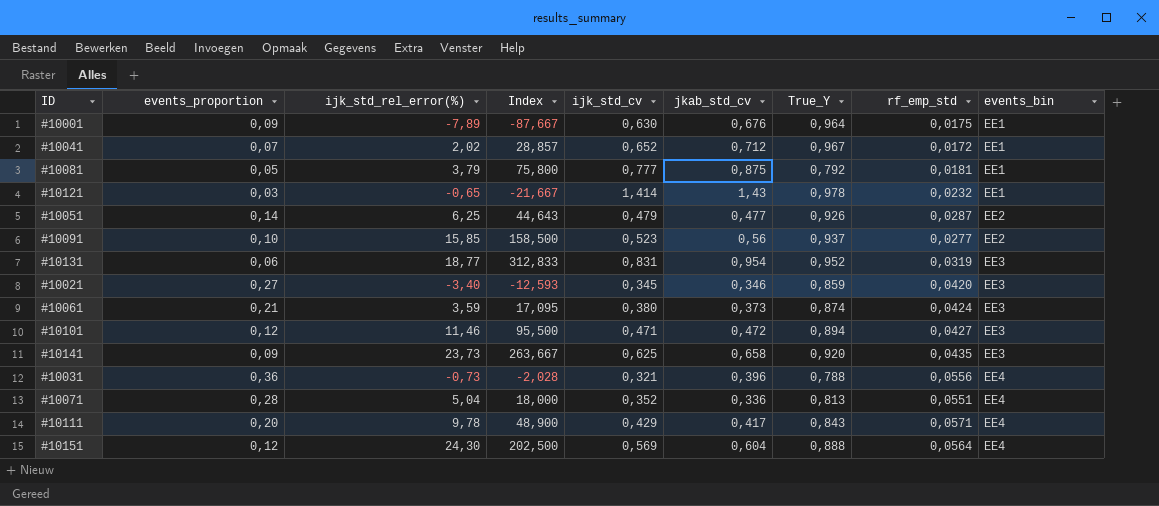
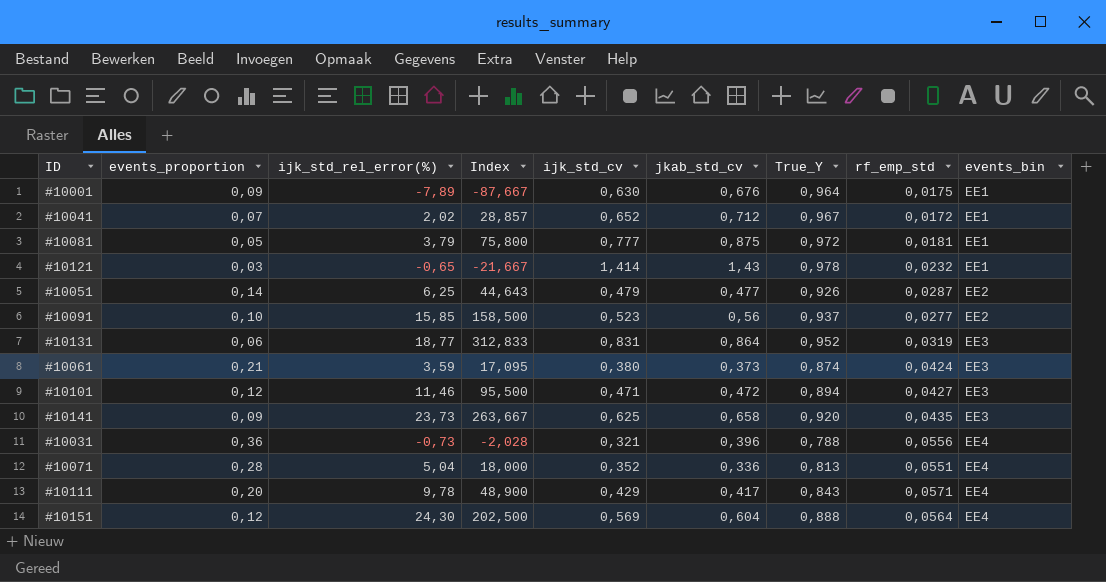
row #10021: 0,27 | -3,40 | -12,593 | 0,345 | 0,346 | 0,859 | 0,0420 | EE3 -> none
#10081 | True_Y: 0,792 -> 0,972
#10131 | jkab_std_cv: 0,954 -> 0,864

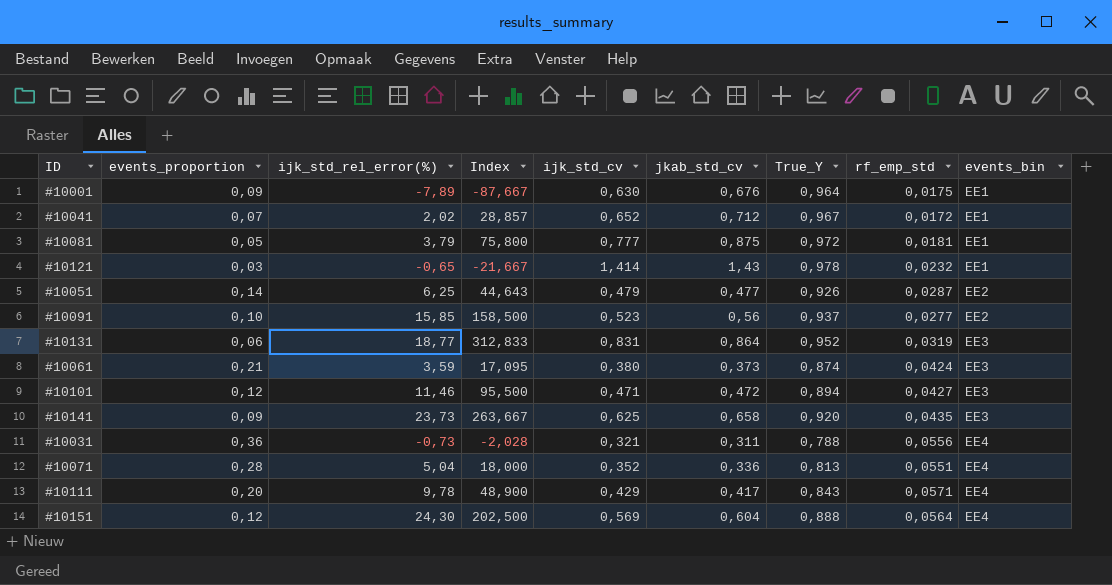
#10031 | jkab_std_cv: 0,396 -> 0,311

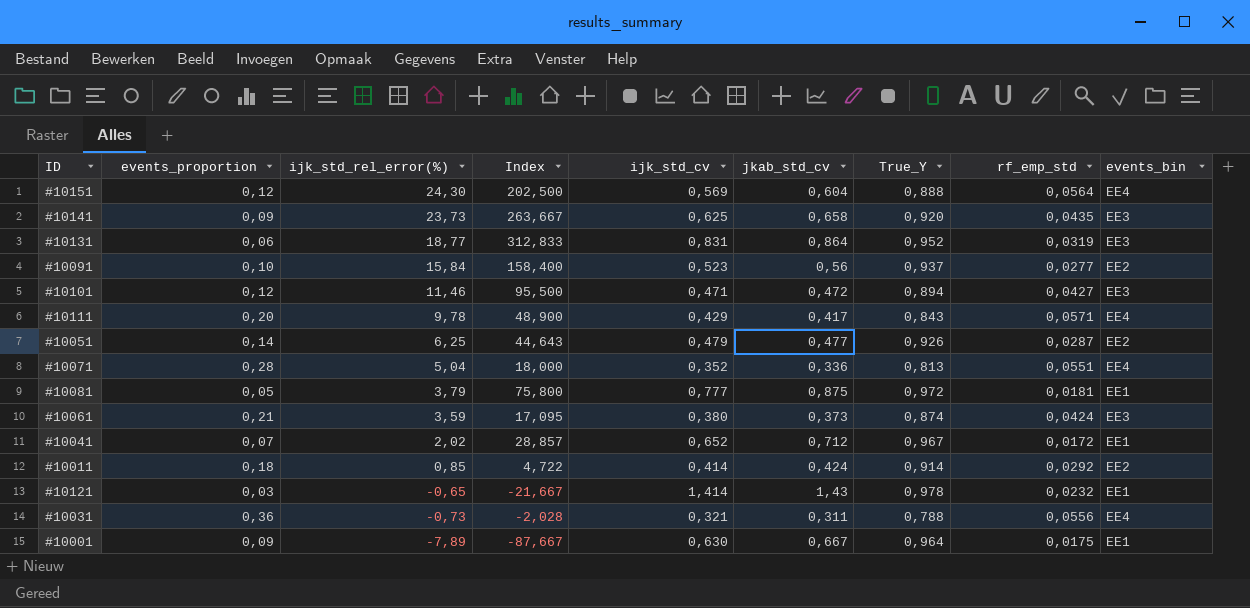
row order: events_bin ascending -> ijk_std_rel_error(%) descending
#10091 | ijk_std_rel_error(%): 15,85 -> 15,84
#10091 | Index: 158,500 -> 158,400
row #10011: none -> 0,18 | 0,85 | 4,722 | 0,414 | 0,424 | 0,914 | 0,0292 | EE2
#10001 | jkab_std_cv: 0,676 -> 0,667

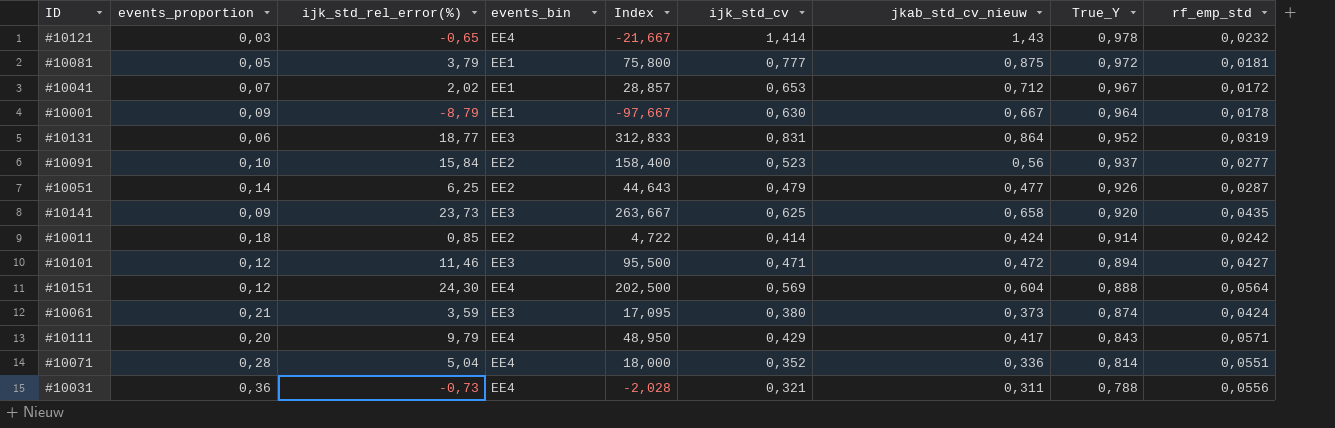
row order: ijk_std_rel_error(%) descending -> True_Y descending
column events_bin | position: 9 -> 4
column name: jkab_std_cv -> jkab_std_cv_nieuw
#10121 | events_bin: EE1 -> EE4
#10041 | ijk_std_cv: 0,652 -> 0,653
#10001 | ijk_std_rel_error(%): -7,89 -> -8,79
#10001 | Index: -87,667 -> -97,667
#10001 | rf_emp_std: 0,0175 -> 0,0178
#10011 | rf_emp_std: 0,0292 -> 0,0242
#10111 | ijk_std_rel_error(%): 9,78 -> 9,79
#10111 | Index: 48,900 -> 48,950
#10071 | True_Y: 0,813 -> 0,814

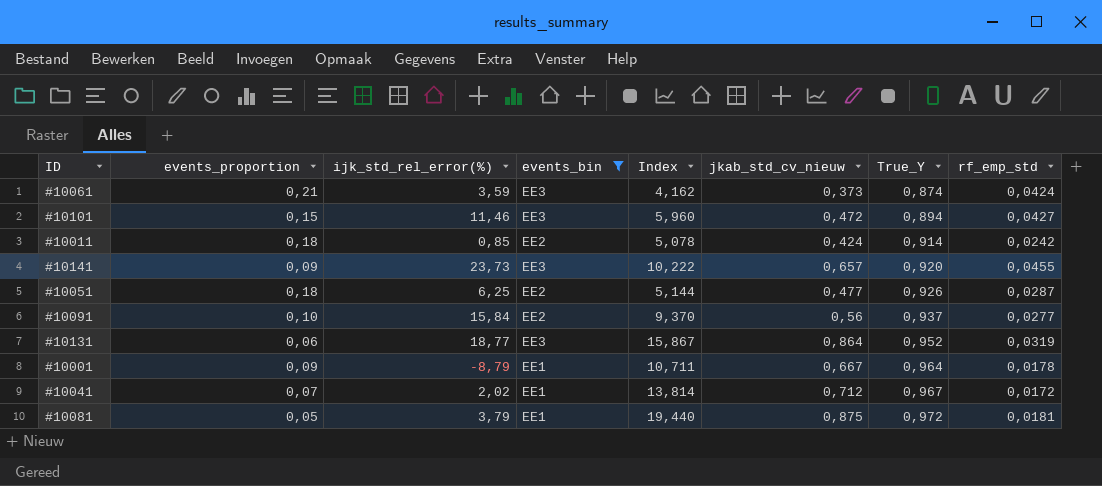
filter: none -> events_bin != EE4
row order: True_Y descending -> True_Y ascending
column ijk_std_cv | position: 6 -> none
column Index | formula: [ijk_std_rel_error(%)] / [events_proportion] -> [True_Y] / [events_proportion]
#10101 | events_proportion: 0,12 -> 0,15
#10141 | jkab_std_cv_nieuw: 0,658 -> 0,657
#10141 | rf_emp_std: 0,0435 -> 0,0455
#10051 | events_proportion: 0,14 -> 0,18

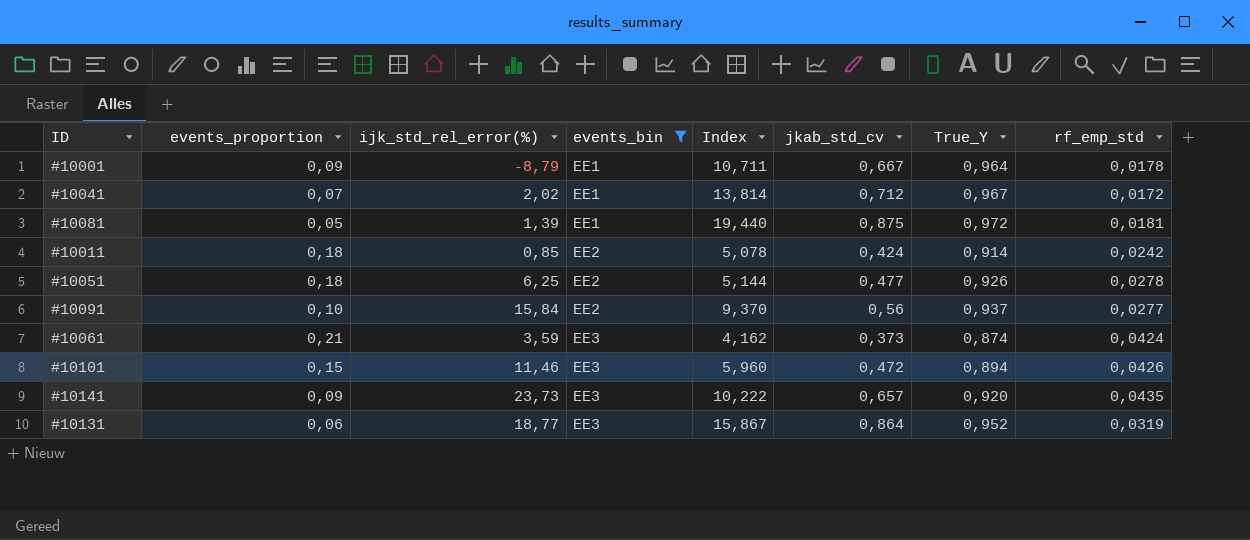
row order: True_Y ascending -> events_bin ascending
column name: jkab_std_cv_nieuw -> jkab_std_cv
#10081 | ijk_std_rel_error(%): 3,79 -> 1,39
#10051 | rf_emp_std: 0,0287 -> 0,0278
#10101 | rf_emp_std: 0,0427 -> 0,0426
#10141 | rf_emp_std: 0,0455 -> 0,0435

